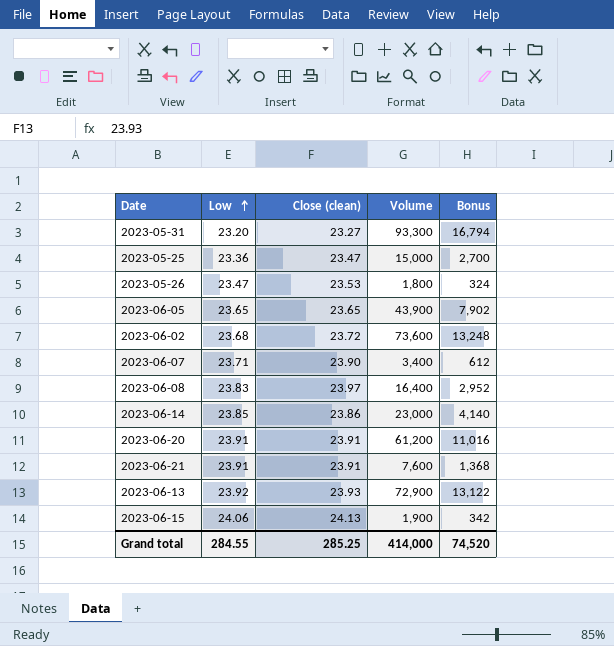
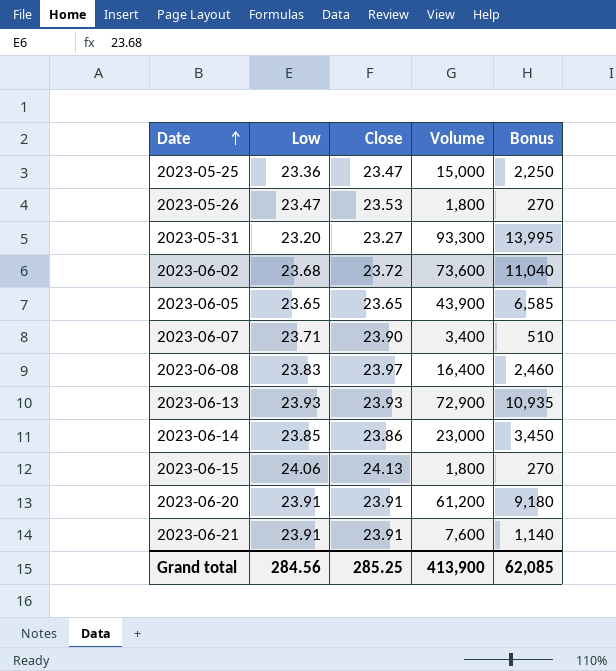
row order: Low ascending -> Date ascending
column name: Close (clean) -> Close
column Bonus | formula: [Volume] * 0.18 -> [Volume] * 0.15
2023-06-13 | Low: 23.92 -> 23.93
2023-06-15 | Volume: 1,900 -> 1,800
Grand total | Low: 284.55 -> 284.56
Grand total | Volume: 414,000 -> 413,900
Grand total | Bonus: 74,520 -> 62,085

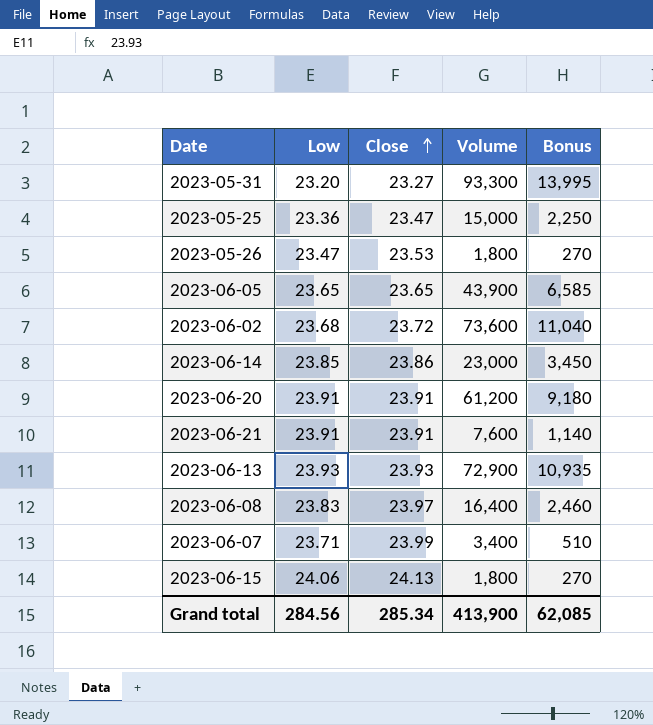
row order: Date ascending -> Close ascending
2023-06-07 | Close: 23.90 -> 23.99
Grand total | Close: 285.25 -> 285.34

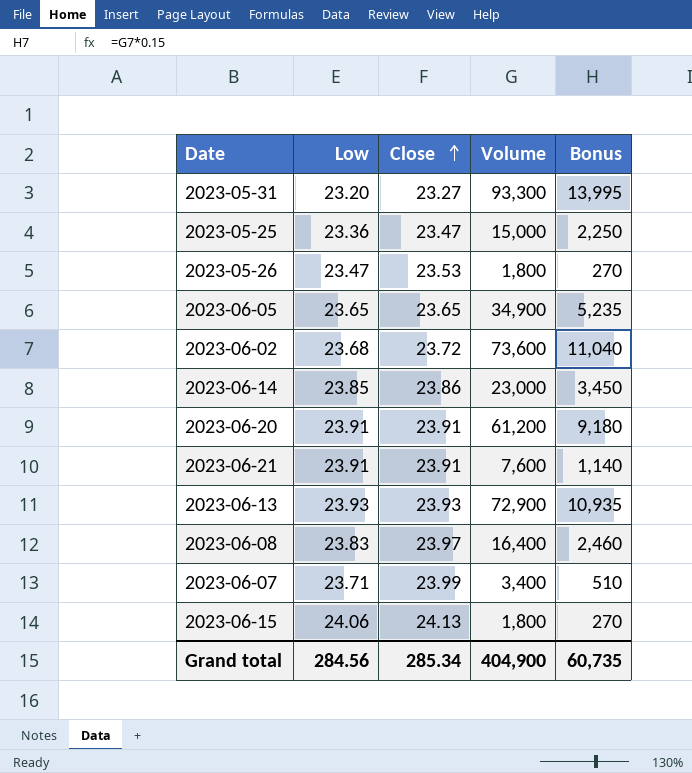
2023-06-05 | Volume: 43,900 -> 34,900
2023-06-05 | Bonus: 6,585 -> 5,235
Grand total | Volume: 413,900 -> 404,900
Grand total | Bonus: 62,085 -> 60,735

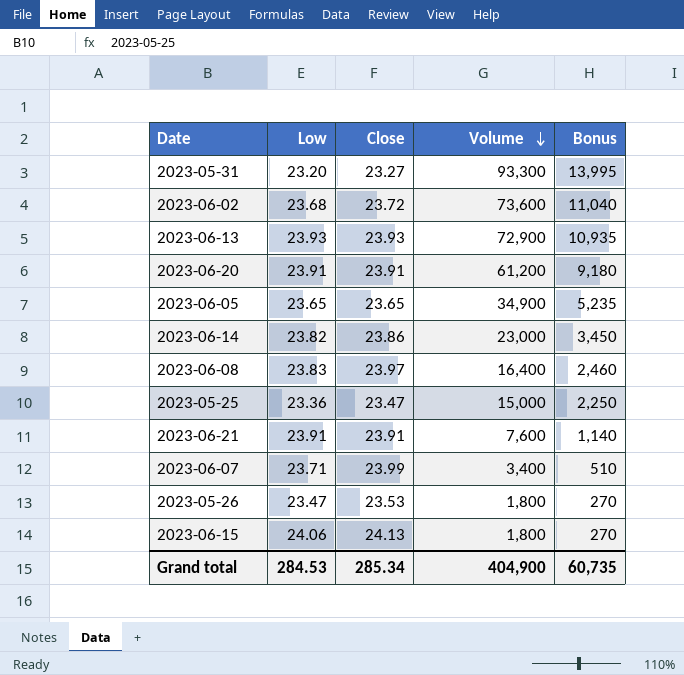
row order: Close ascending -> Volume descending
2023-06-14 | Low: 23.85 -> 23.82
Grand total | Low: 284.56 -> 284.53

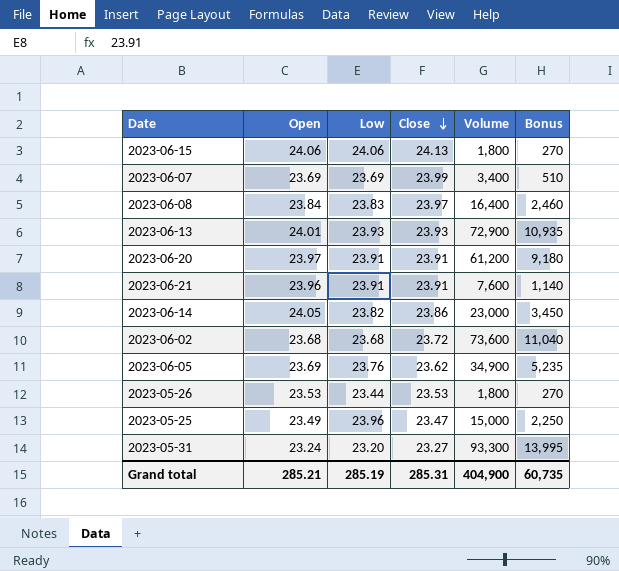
row order: Volume descending -> Close descending
column Open | position: none -> 2
2023-06-07 | Low: 23.71 -> 23.69
2023-06-05 | Low: 23.65 -> 23.76
2023-06-05 | Close: 23.65 -> 23.62
2023-05-26 | Low: 23.47 -> 23.44
2023-05-25 | Low: 23.36 -> 23.96
Grand total | Low: 284.53 -> 285.19
Grand total | Close: 285.34 -> 285.31

